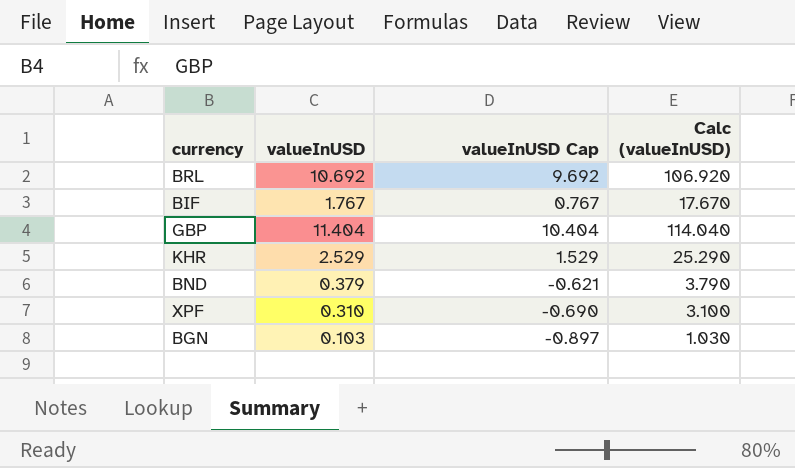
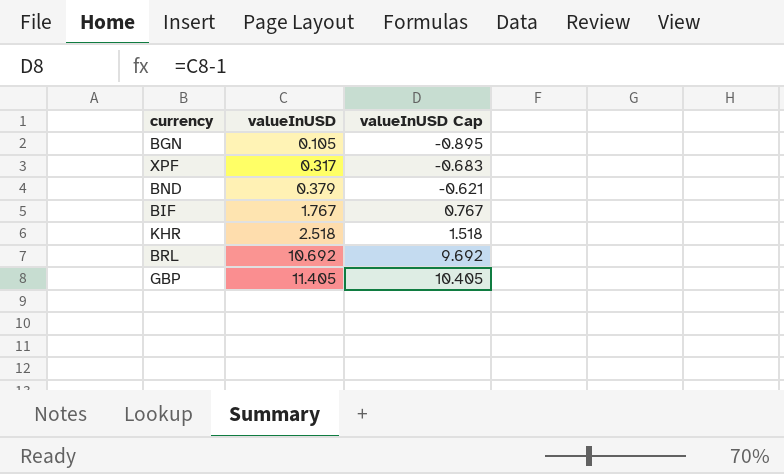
row order: none -> valueInUSD ascending
column Calc (valueInUSD) | formula: [valueInUSD] * 10 -> none
BGN | valueInUSD: 0.103 -> 0.105
BGN | valueInUSD Cap: -0.897 -> -0.895
XPF | valueInUSD: 0.310 -> 0.317
XPF | valueInUSD Cap: -0.690 -> -0.683
KHR | valueInUSD: 2.529 -> 2.518
KHR | valueInUSD Cap: 1.529 -> 1.518
GBP | valueInUSD: 11.404 -> 11.405
GBP | valueInUSD Cap: 10.404 -> 10.405

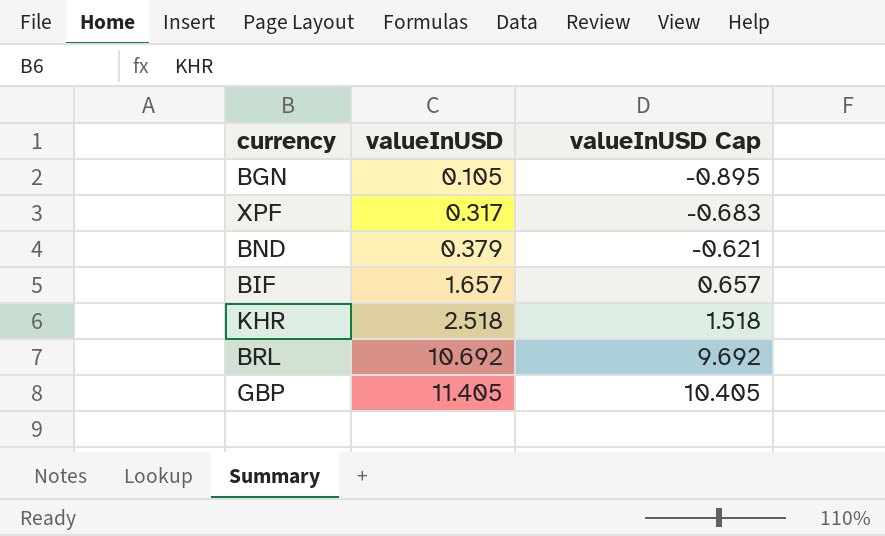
BIF | valueInUSD: 1.767 -> 1.657
BIF | valueInUSD Cap: 0.767 -> 0.657

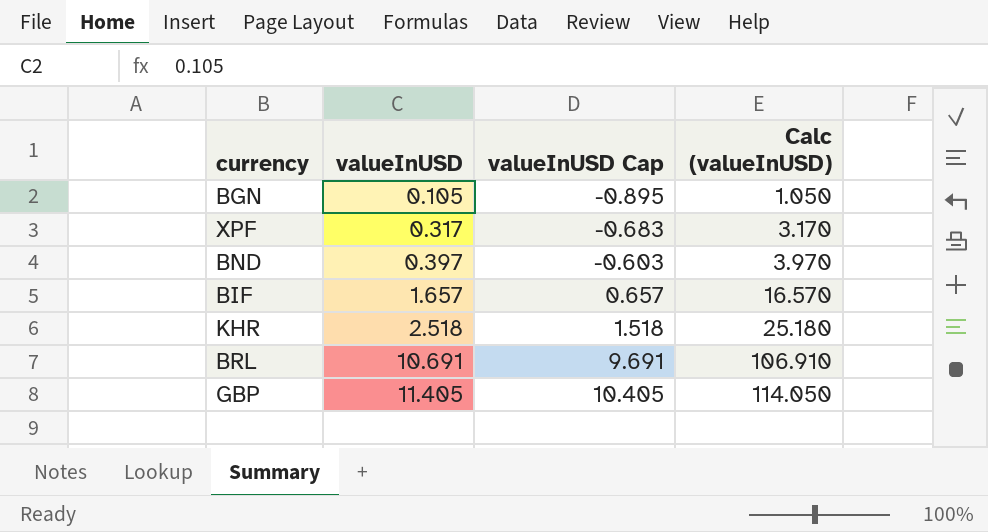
column Calc (valueInUSD) | formula: none -> [valueInUSD] * 10
BND | valueInUSD: 0.379 -> 0.397
BND | valueInUSD Cap: -0.621 -> -0.603
BRL | valueInUSD: 10.692 -> 10.691
BRL | valueInUSD Cap: 9.692 -> 9.691

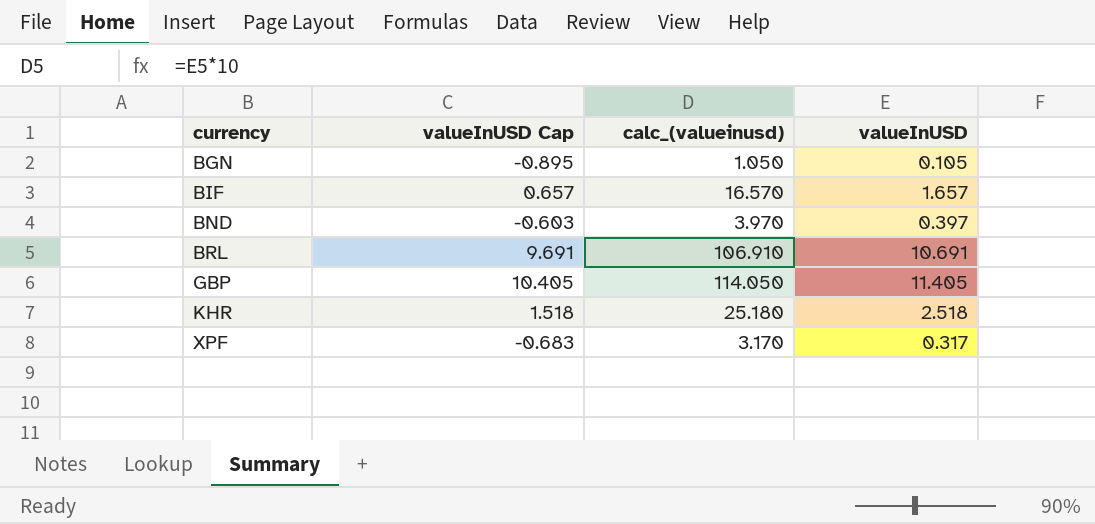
row order: valueInUSD ascending -> currency ascending
column name: Calc (valueInUSD) -> calc_(valueinusd)
column valueInUSD | position: 2 -> 4

